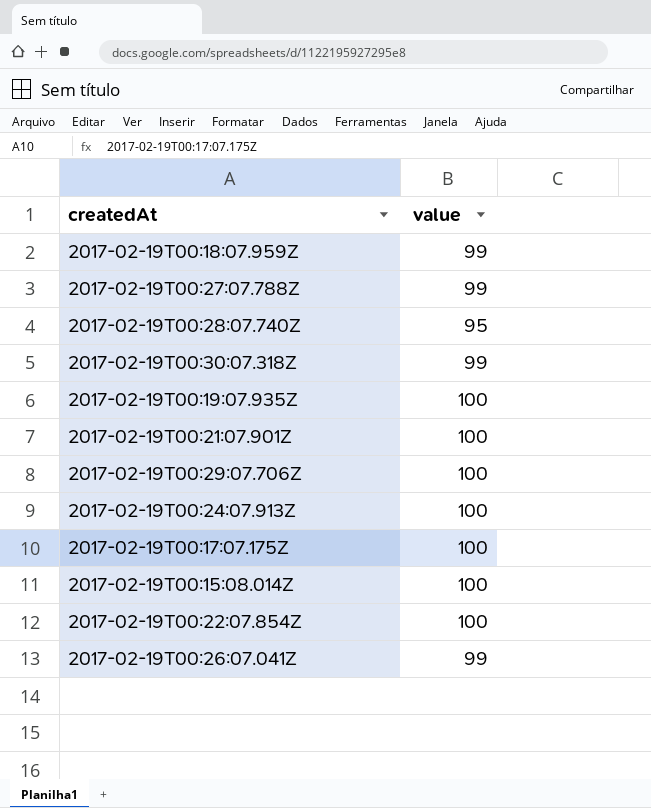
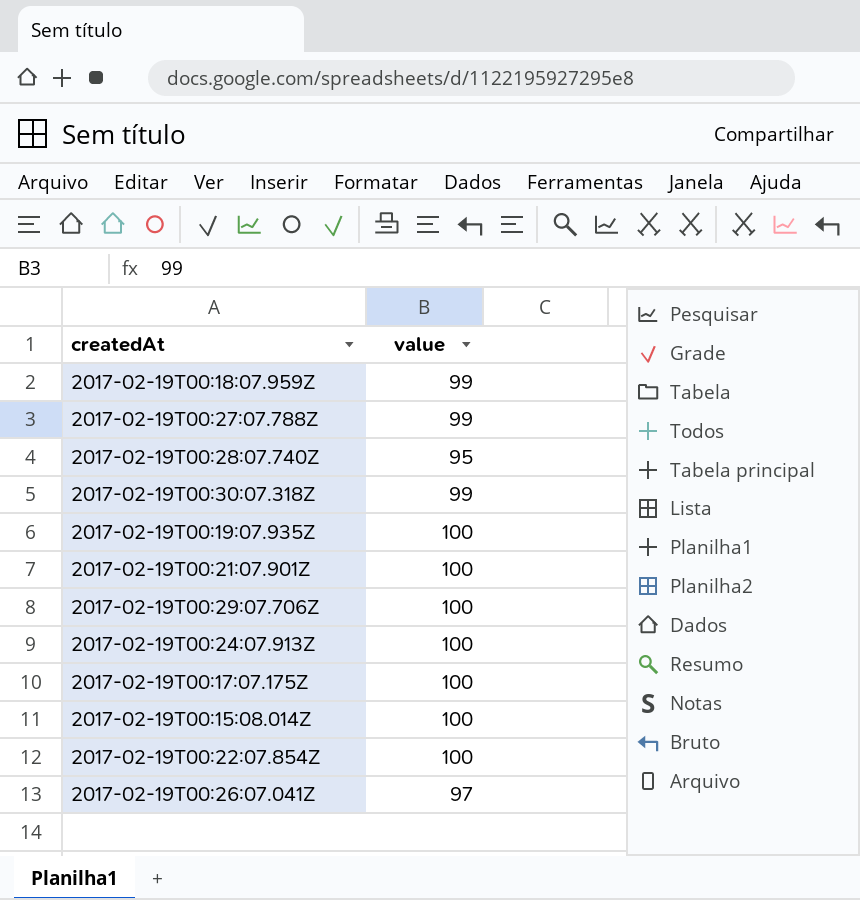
2017-02-19T00:26:07.041Z | value: 99 -> 97

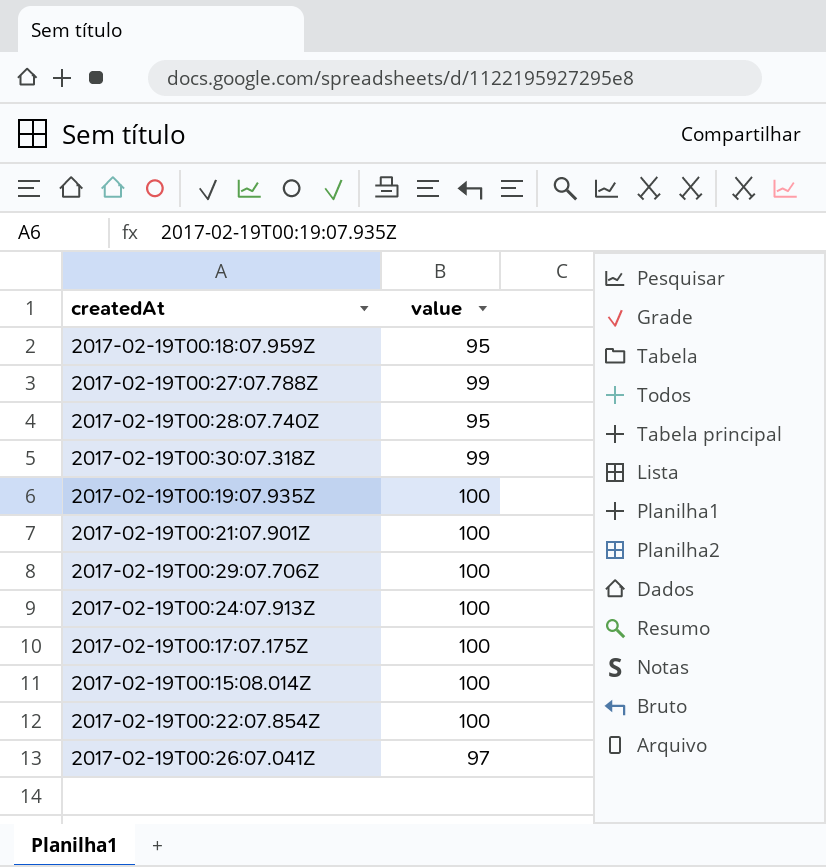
2017-02-19T00:18:07.959Z | value: 99 -> 95

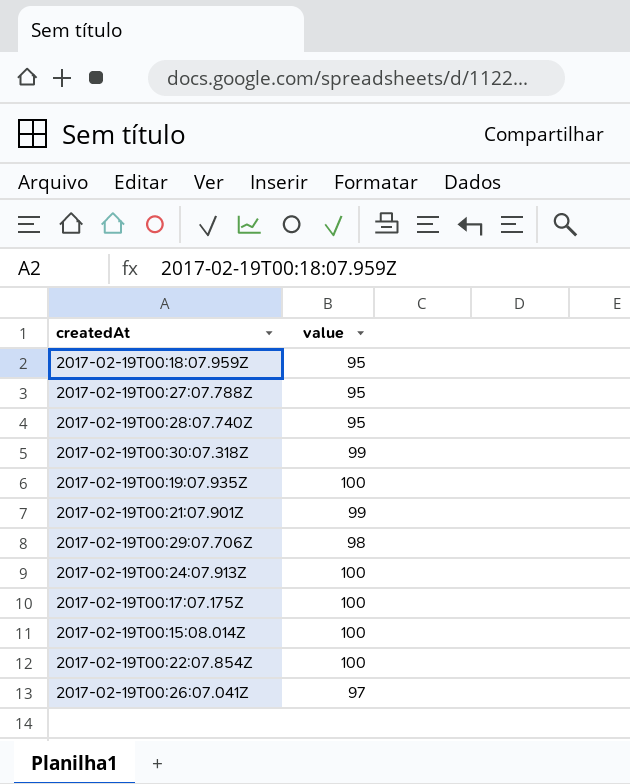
2017-02-19T00:27:07.788Z | value: 99 -> 95
2017-02-19T00:21:07.901Z | value: 100 -> 99
2017-02-19T00:29:07.706Z | value: 100 -> 98

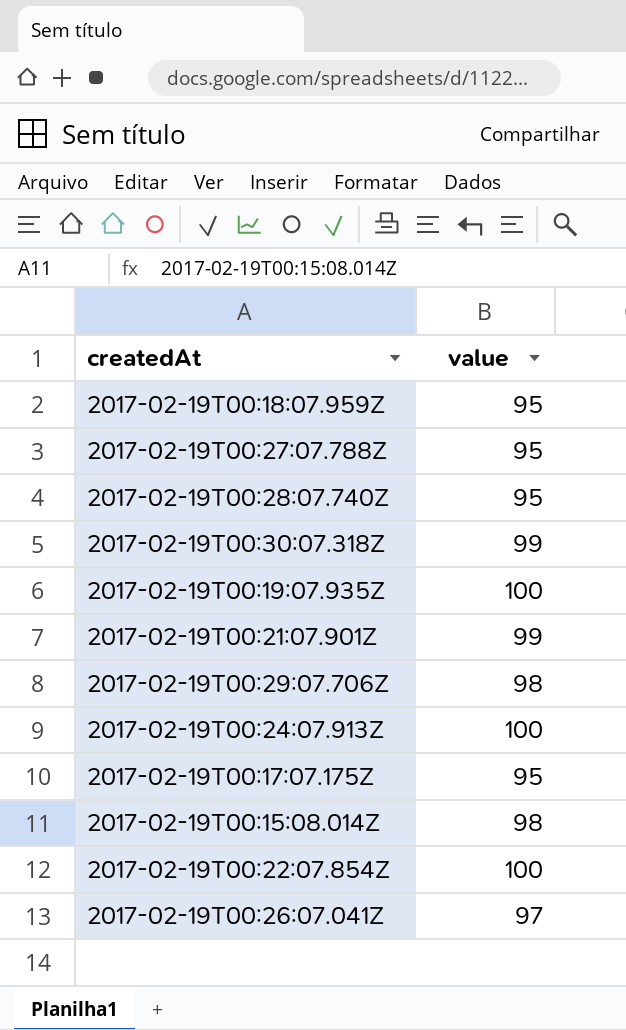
2017-02-19T00:17:07.175Z | value: 100 -> 95
2017-02-19T00:15:08.014Z | value: 100 -> 98

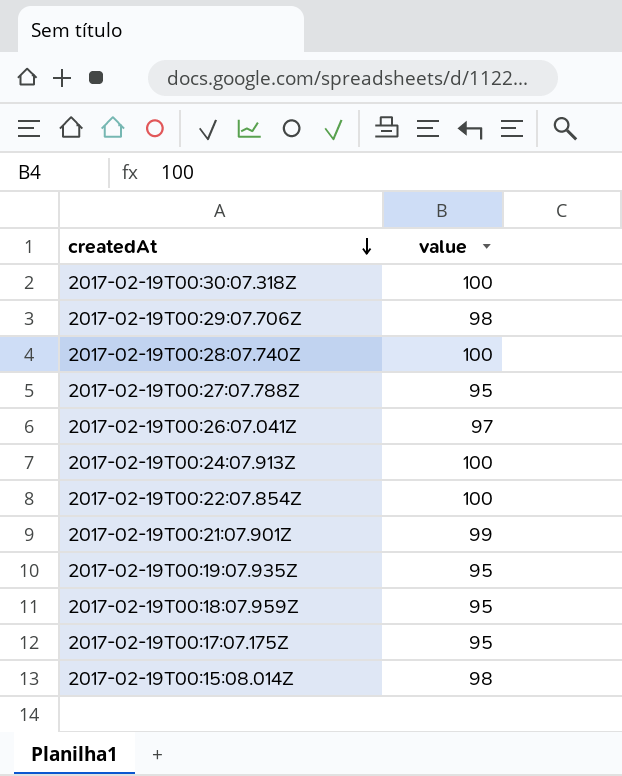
row order: none -> createdAt descending
2017-02-19T00:30:07.318Z | value: 99 -> 100
2017-02-19T00:28:07.740Z | value: 95 -> 100
2017-02-19T00:19:07.935Z | value: 100 -> 95

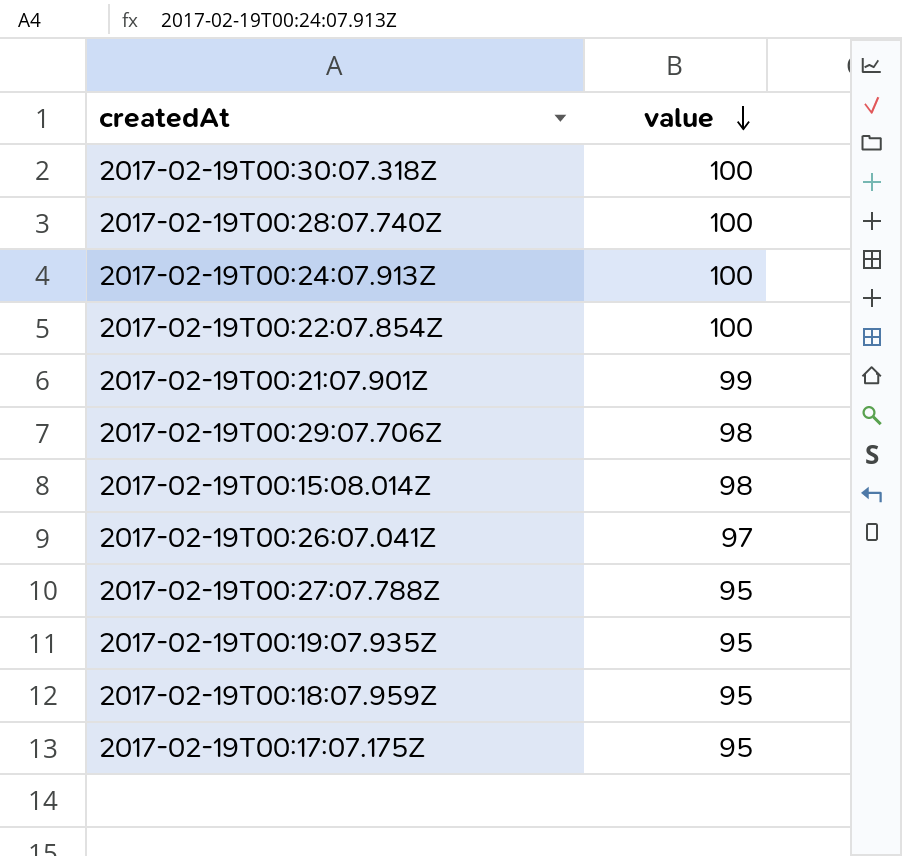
row order: createdAt descending -> value descending

